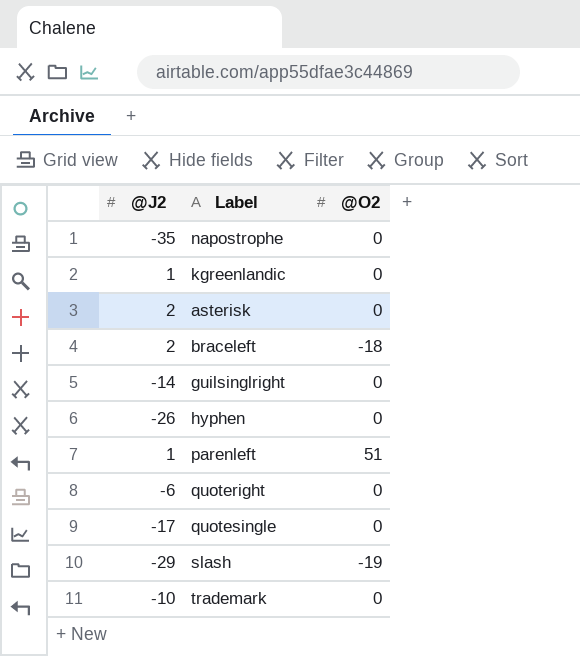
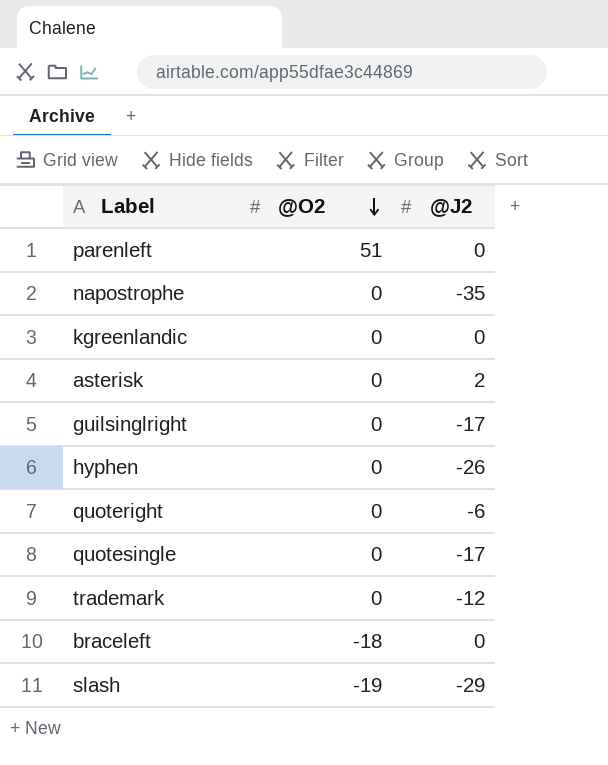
row order: none -> @O2 descending
column @J2 | position: 1 -> 3
parenleft | @J2: 1 -> 0
kgreenlandic | @J2: 1 -> 0
guilsinglright | @J2: -14 -> -17
trademark | @J2: -10 -> -12
braceleft | @J2: 2 -> 0

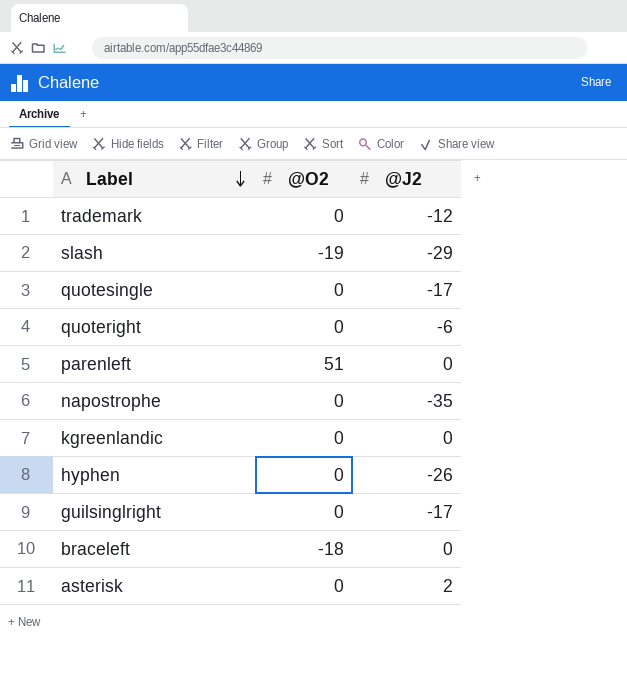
row order: @O2 descending -> Label descending

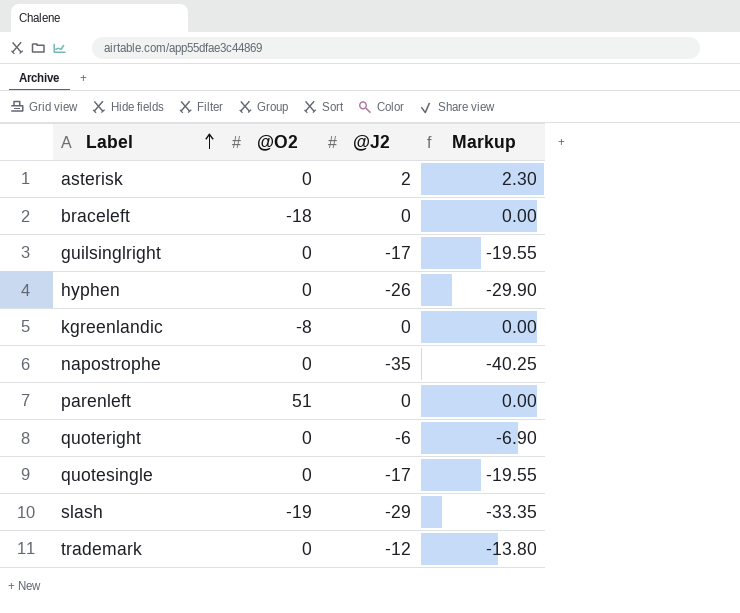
row order: Label descending -> Label ascending
column Markup | formula: none -> [@J2] * 1.15
kgreenlandic | @O2: 0 -> -8

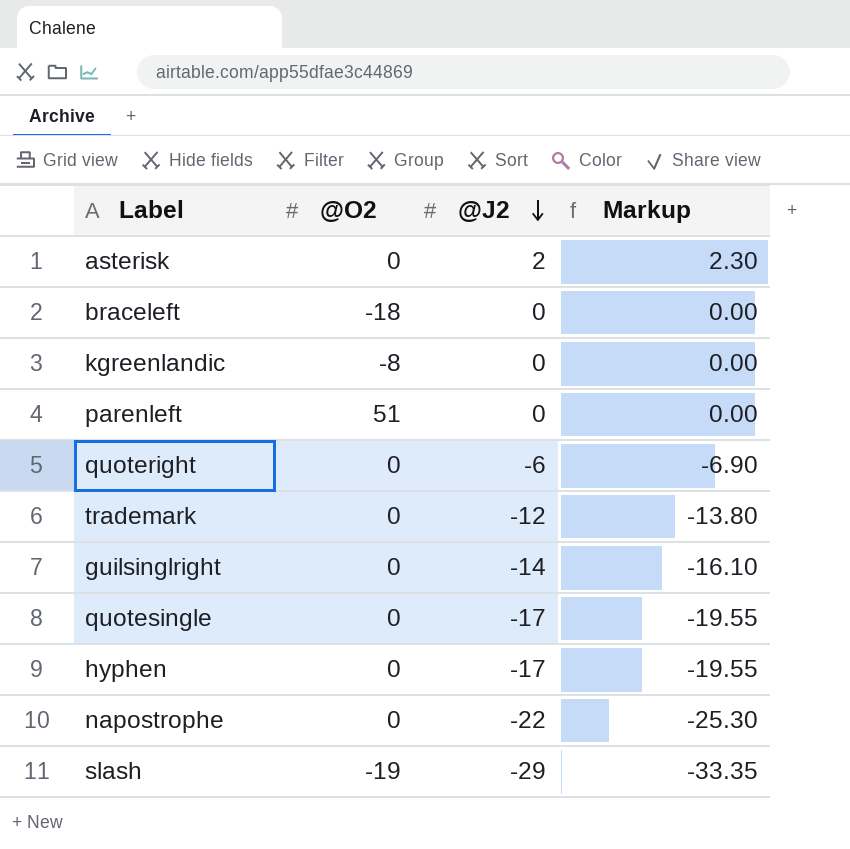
row order: Label ascending -> @J2 descending
guilsinglright | @J2: -17 -> -14
guilsinglright | Markup: -19.55 -> -16.10
hyphen | @J2: -26 -> -17
hyphen | Markup: -29.90 -> -19.55
napostrophe | @J2: -35 -> -22
napostrophe | Markup: -40.25 -> -25.30

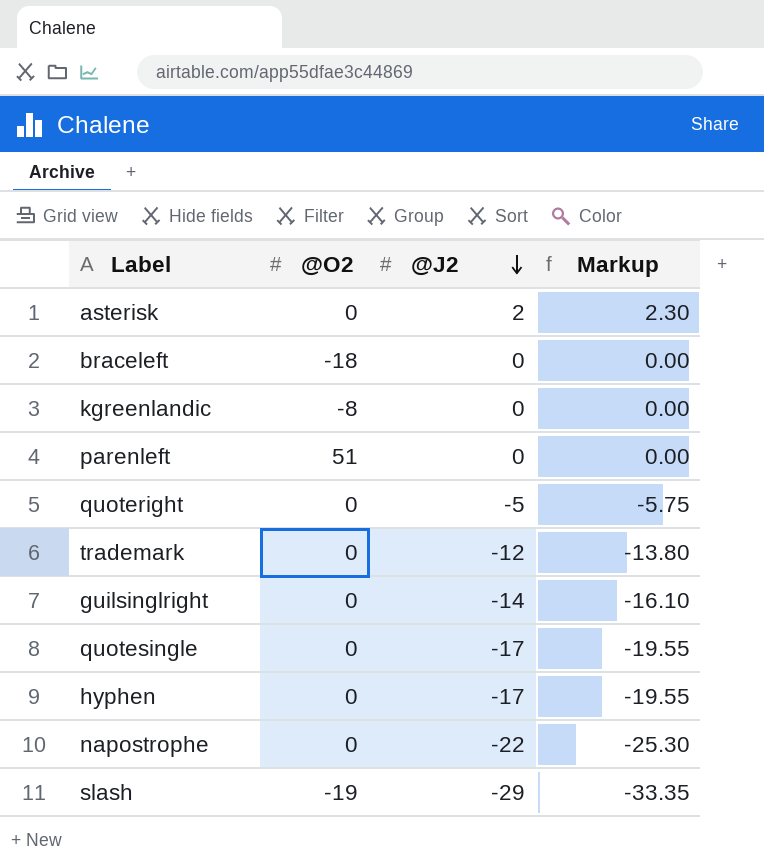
quoteright | @J2: -6 -> -5
quoteright | Markup: -6.90 -> -5.75

